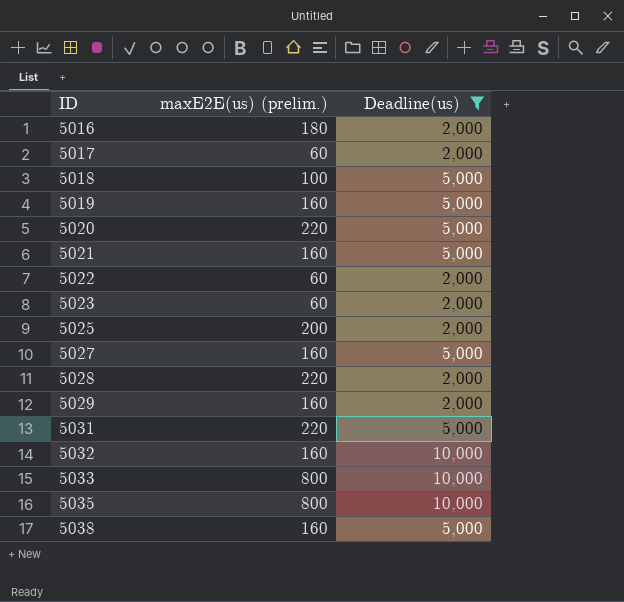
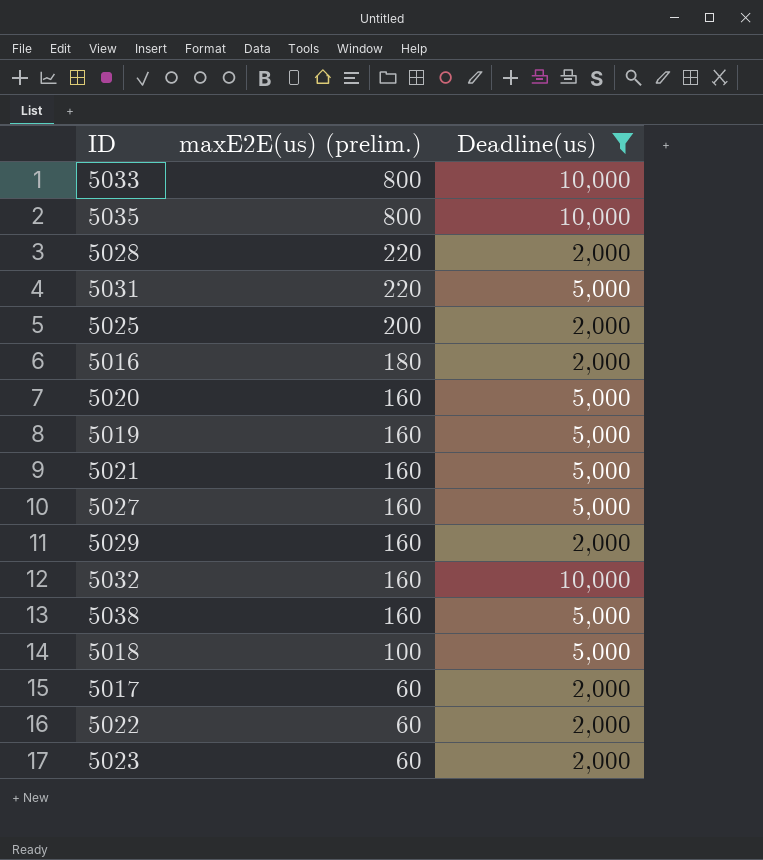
row order: ID ascending -> maxE2E(us) (prelim.) descending
5020 | maxE2E(us) (prelim.): 220 -> 160

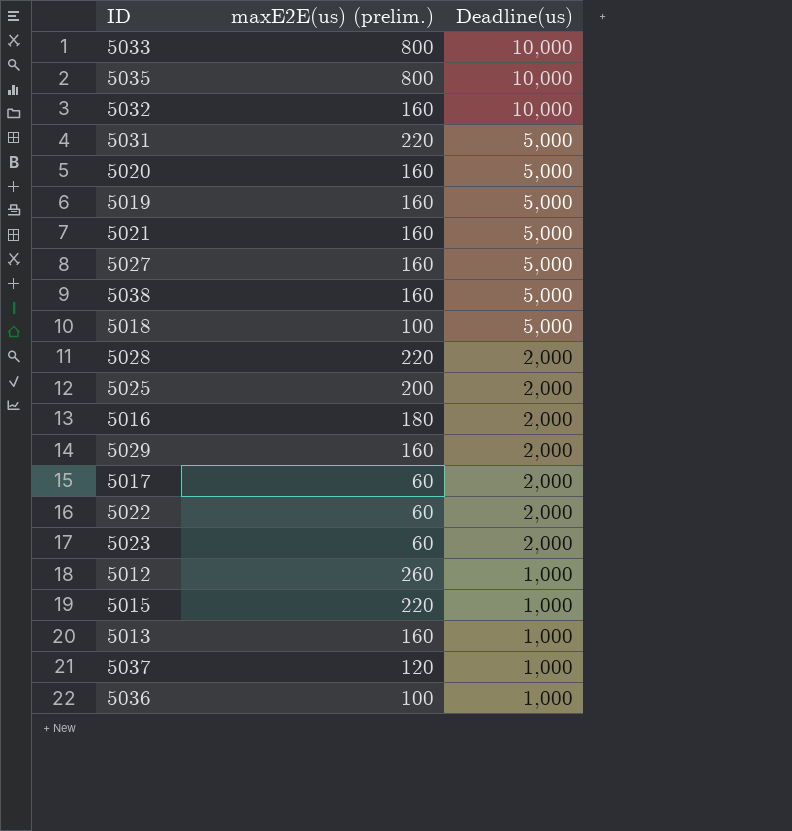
filter: Deadline(us) != 1,000 -> none
row order: maxE2E(us) (prelim.) descending -> Deadline(us) descending

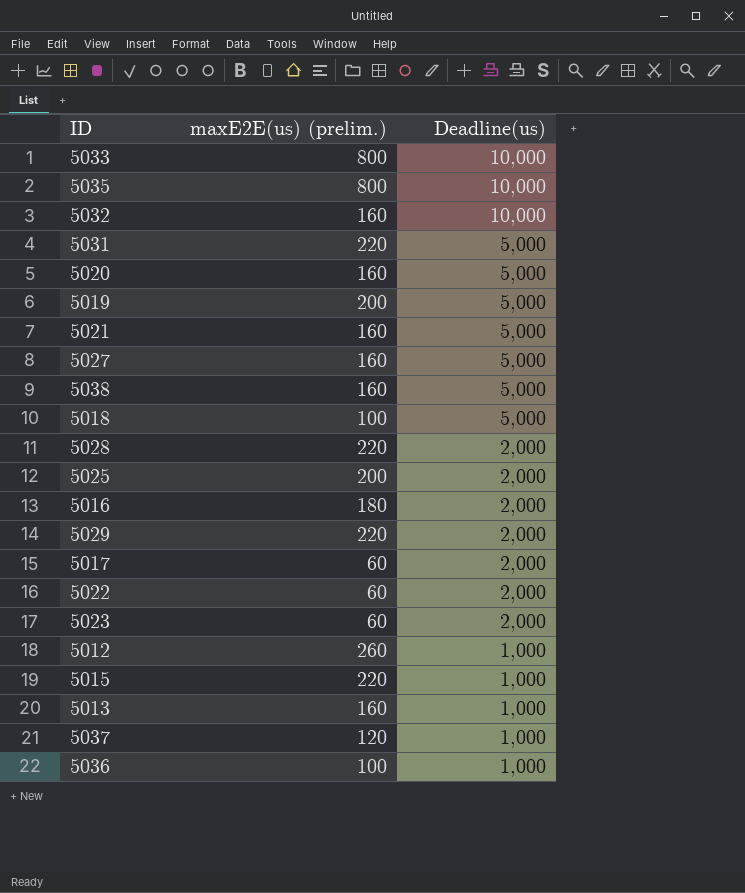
5019 | maxE2E(us) (prelim.): 160 -> 200
5029 | maxE2E(us) (prelim.): 160 -> 220

